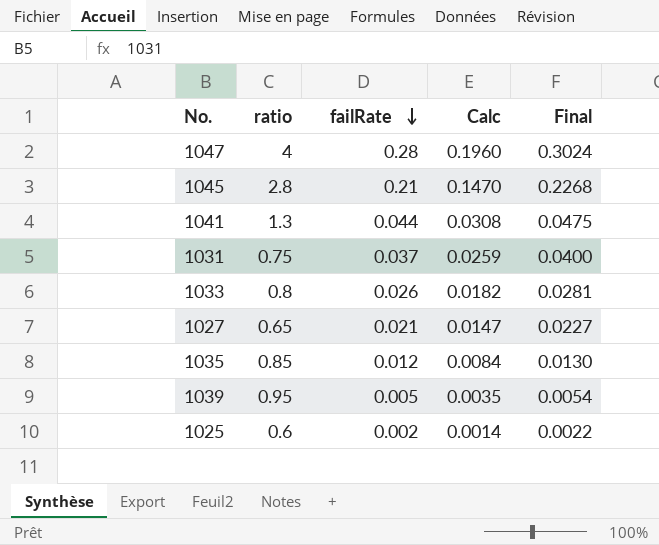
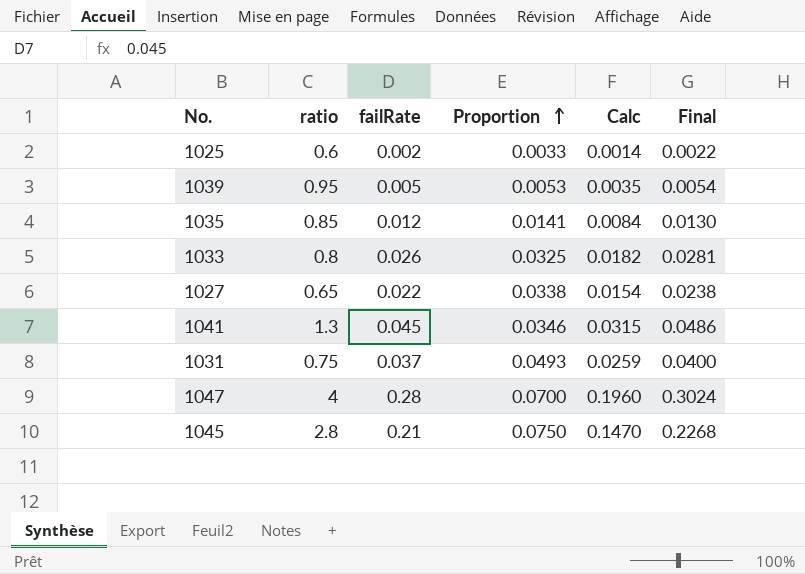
row order: failRate descending -> Proportion ascending
column Proportion | formula: none -> [failRate] / [ratio]
1027 | failRate: 0.021 -> 0.022
1027 | Calc: 0.0147 -> 0.0154
1027 | Final: 0.0227 -> 0.0238
1041 | failRate: 0.044 -> 0.045
1041 | Calc: 0.0308 -> 0.0315
1041 | Final: 0.0475 -> 0.0486

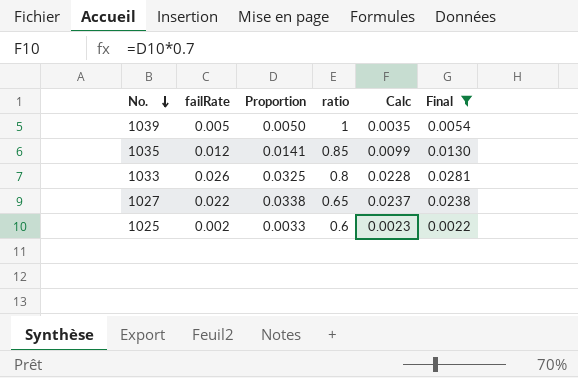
filter: none -> Final <= 0.0281
row order: Proportion ascending -> No. descending
column ratio | position: 2 -> 4
column Calc | formula: [failRate] * 0.7 -> [Proportion] * 0.7
1039 | Proportion: 0.0053 -> 0.0050
1039 | ratio: 0.95 -> 1

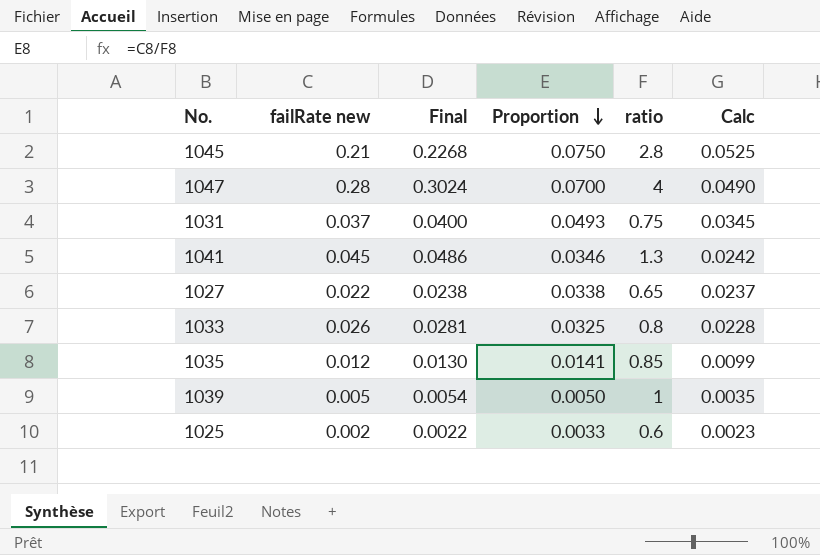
filter: Final <= 0.0281 -> none
row order: No. descending -> Proportion descending
column name: failRate -> failRate new
column Final | position: 6 -> 3

